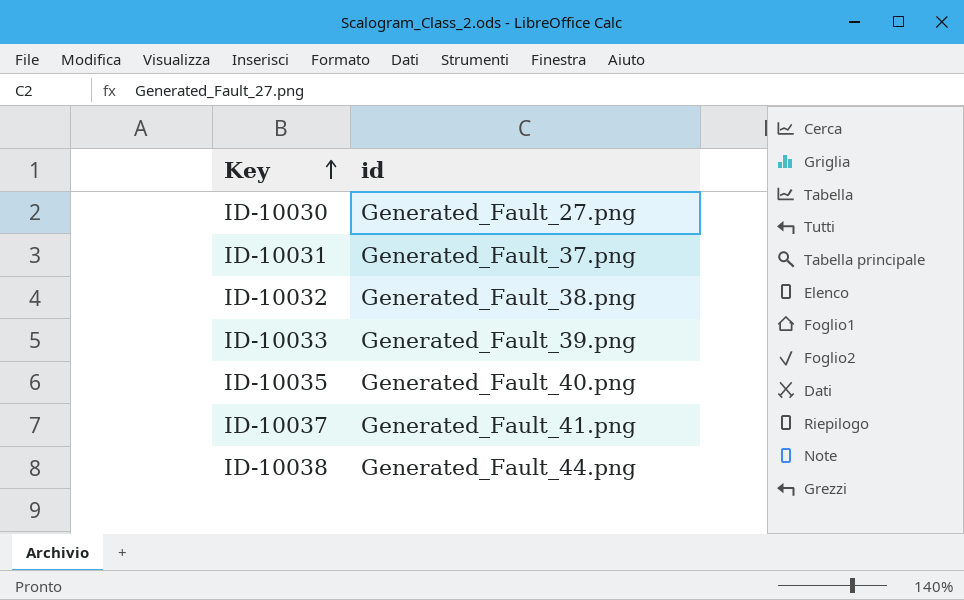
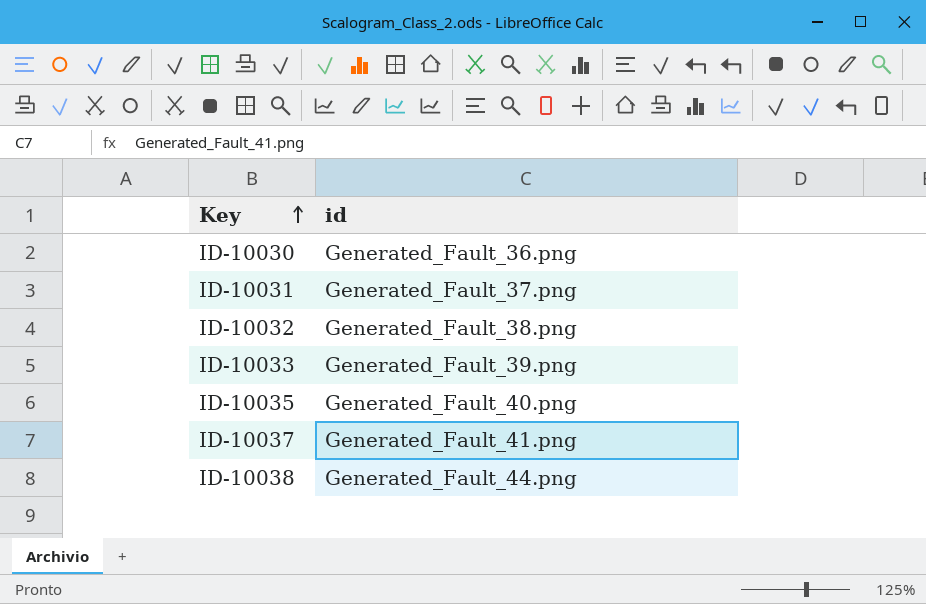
ID-10030 | id: Generated_Fault_27.png -> Generated_Fault_36.png

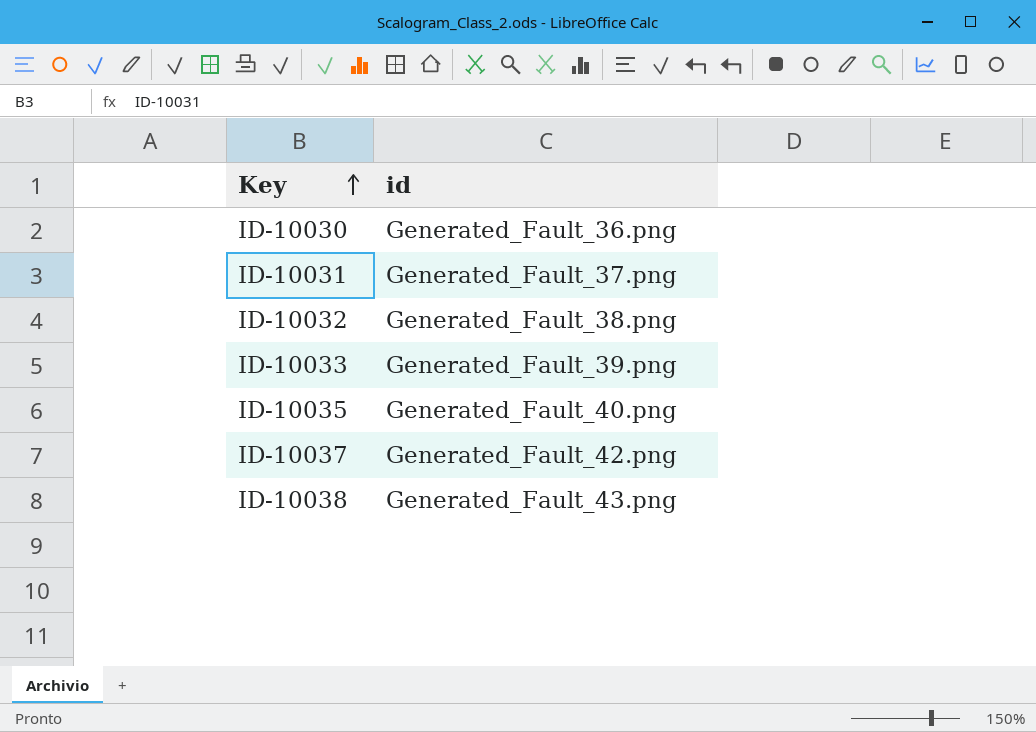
ID-10037 | id: Generated_Fault_41.png -> Generated_Fault_42.png
ID-10038 | id: Generated_Fault_44.png -> Generated_Fault_43.png

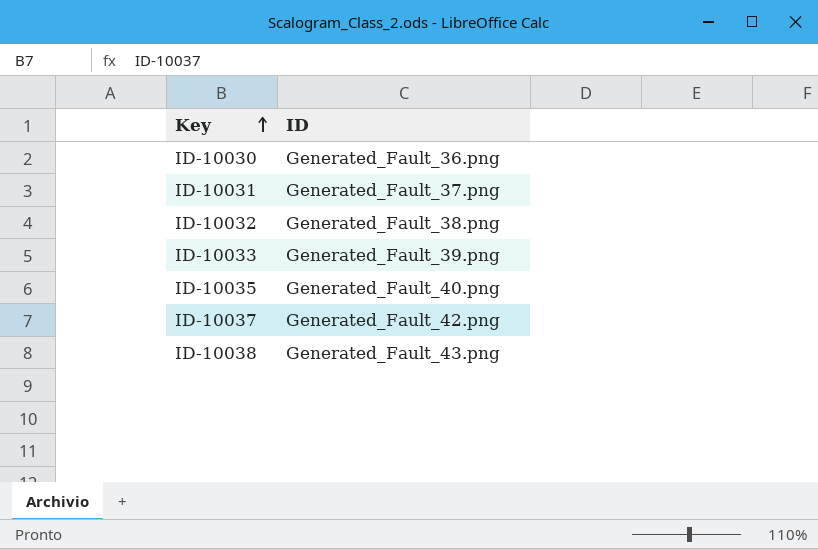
column name: id -> ID

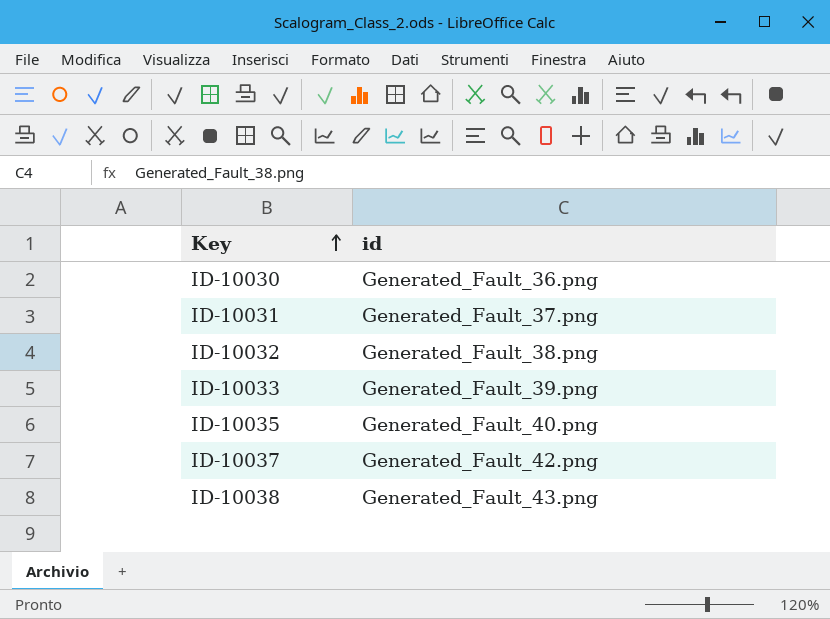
column name: ID -> id

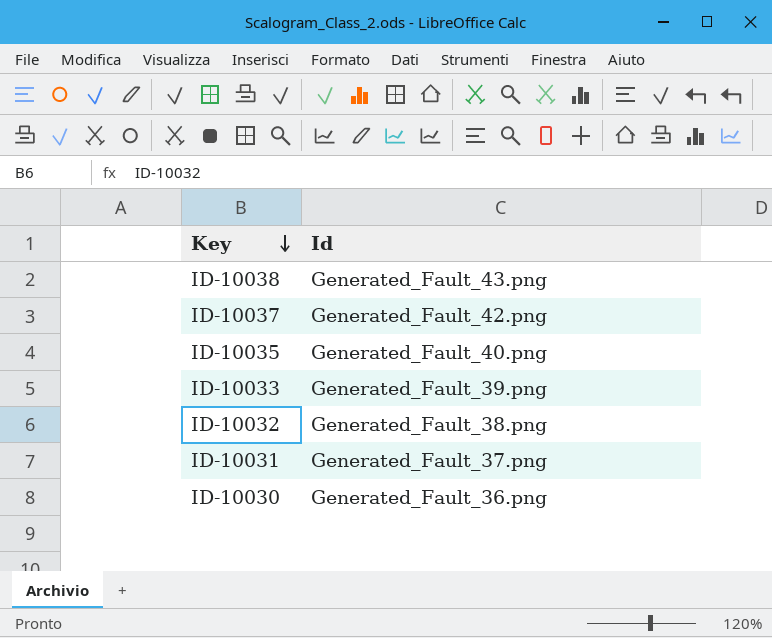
row order: Key ascending -> Key descending
column name: id -> Id

